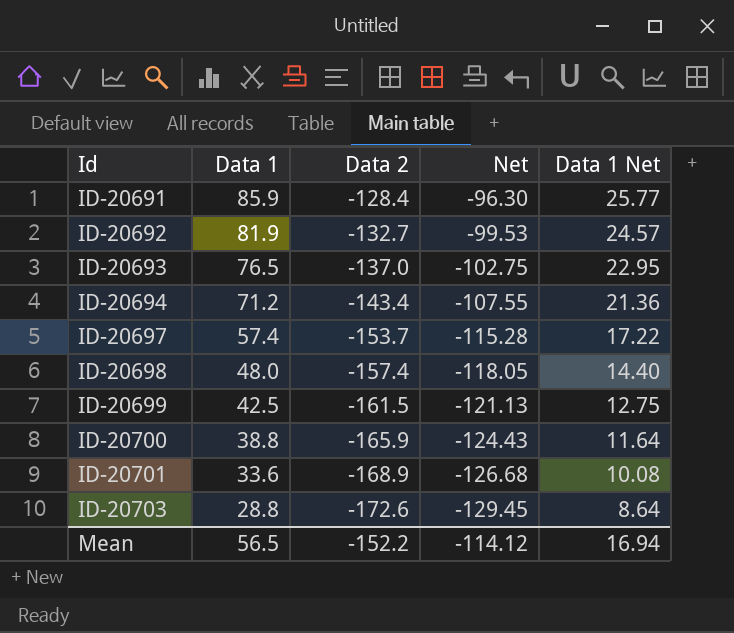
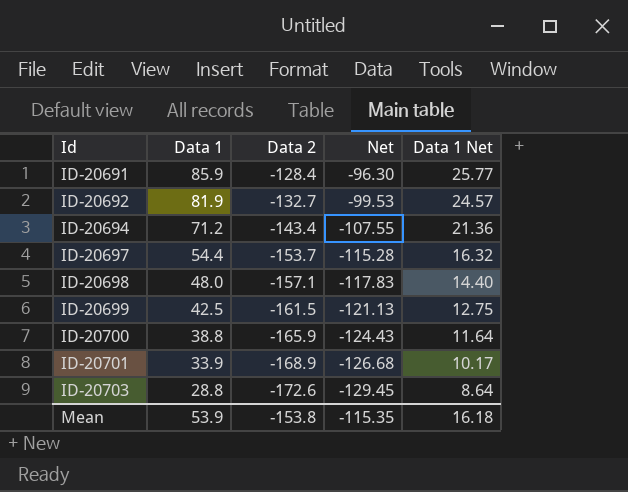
row ID-20693: 76.5 | -137.0 | -102.75 | 22.95 -> none
ID-20697 | Data 1: 57.4 -> 54.4
ID-20697 | Data 1 Net: 17.22 -> 16.32
ID-20698 | Data 2: -157.4 -> -157.1
ID-20698 | Net: -118.05 -> -117.83
ID-20701 | Data 1: 33.6 -> 33.9
ID-20701 | Data 1 Net: 10.08 -> 10.17
Mean | Data 1: 56.5 -> 53.9
Mean | Data 2: -152.2 -> -153.8
Mean | Net: -114.12 -> -115.35
Mean | Data 1 Net: 16.94 -> 16.18

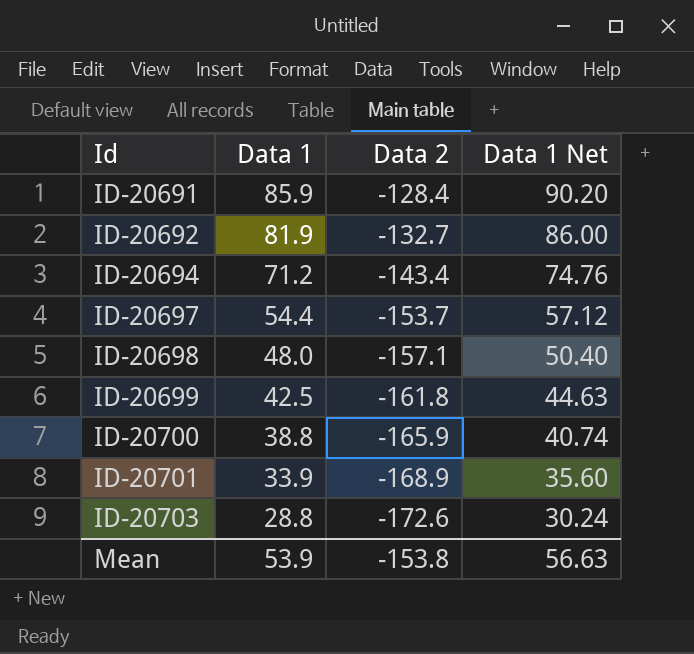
column Net | formula: [Data 2] * 0.75 -> none
column Data 1 Net | formula: [Data 1] * 0.3 -> [Data 1] * 1.05
ID-20699 | Data 2: -161.5 -> -161.8
Mean | Data 1 Net: 16.18 -> 56.63

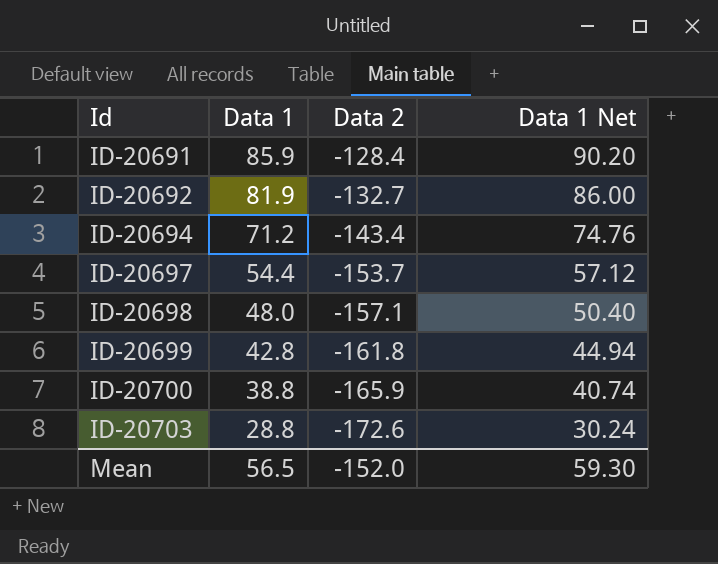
row ID-20701: 33.9 | -168.9 | 35.60 -> none
ID-20699 | Data 1: 42.5 -> 42.8
ID-20699 | Data 1 Net: 44.63 -> 44.94
Mean | Data 1: 53.9 -> 56.5
Mean | Data 2: -153.8 -> -152.0
Mean | Data 1 Net: 56.63 -> 59.30

